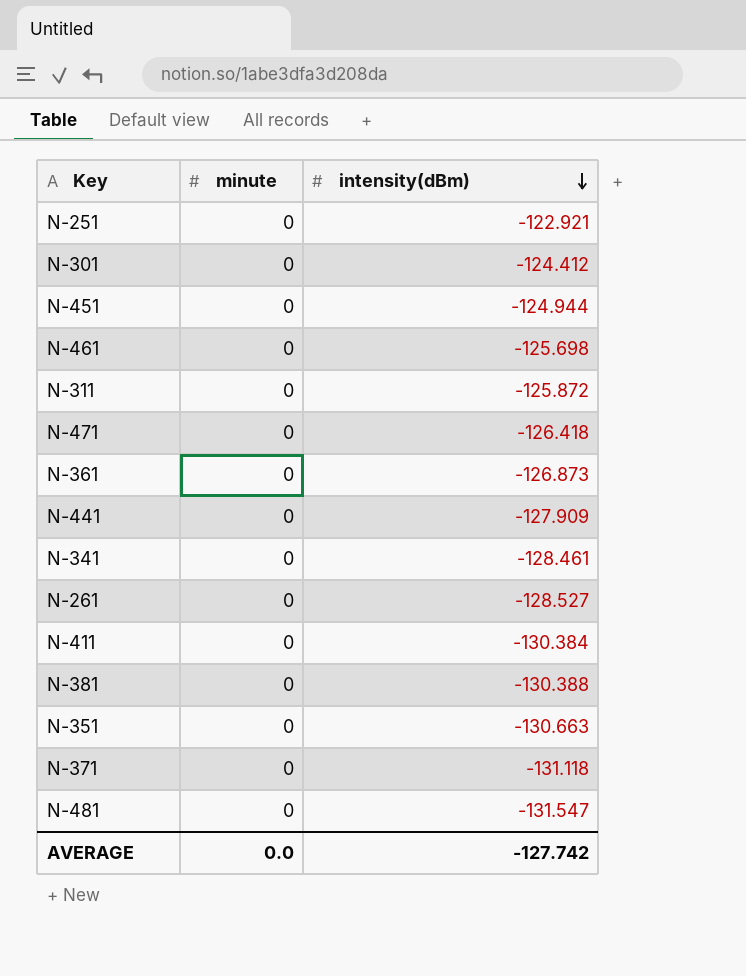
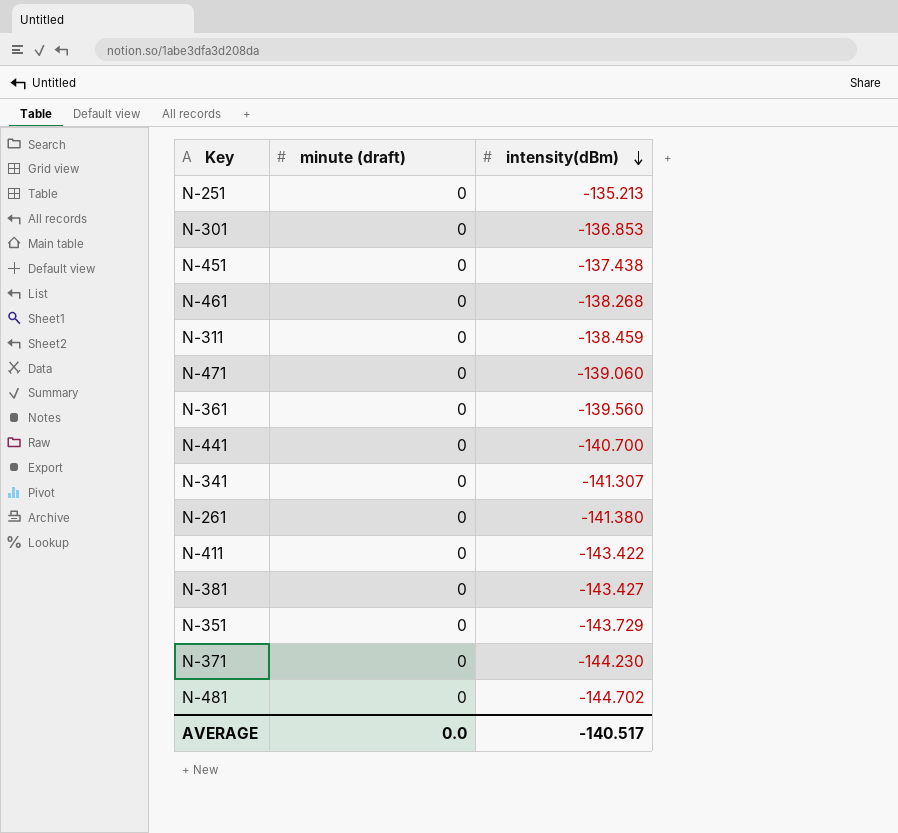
column name: minute -> minute (draft)
N-251 | intensity(dBm): -122.921 -> -135.213
N-301 | intensity(dBm): -124.412 -> -136.853
N-451 | intensity(dBm): -124.944 -> -137.438
N-461 | intensity(dBm): -125.698 -> -138.268
N-311 | intensity(dBm): -125.872 -> -138.459
N-471 | intensity(dBm): -126.418 -> -139.060
N-361 | intensity(dBm): -126.873 -> -139.560
N-441 | intensity(dBm): -127.909 -> -140.700
N-341 | intensity(dBm): -128.461 -> -141.307
N-261 | intensity(dBm): -128.527 -> -141.380
N-411 | intensity(dBm): -130.384 -> -143.422
N-381 | intensity(dBm): -130.388 -> -143.427
N-351 | intensity(dBm): -130.663 -> -143.729
N-371 | intensity(dBm): -131.118 -> -144.230
N-481 | intensity(dBm): -131.547 -> -144.702
AVERAGE | intensity(dBm): -127.742 -> -140.517

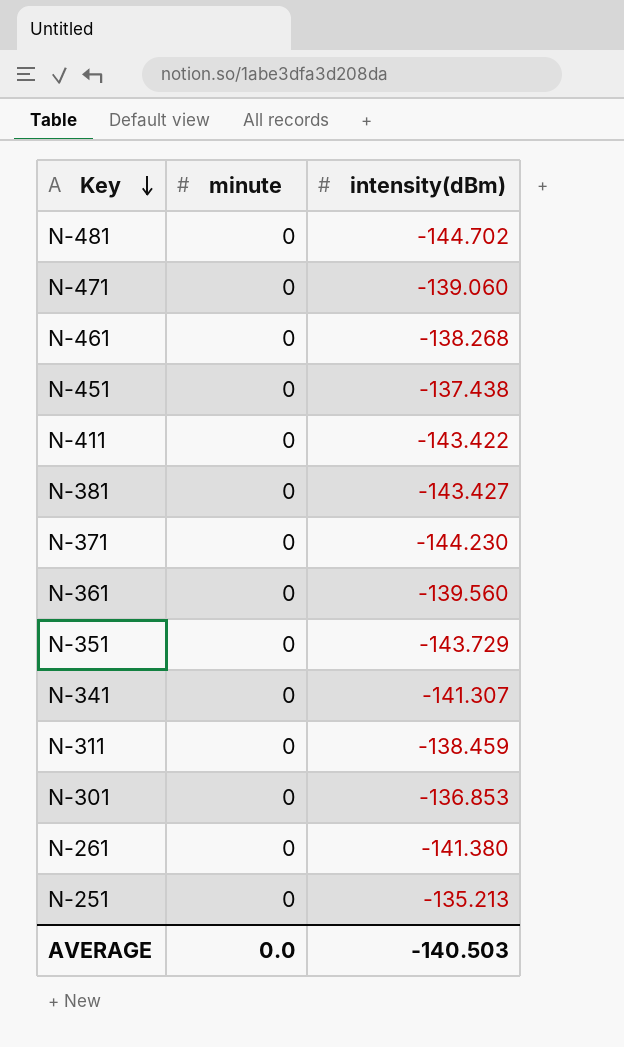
row order: intensity(dBm) descending -> Key descending
column name: minute (draft) -> minute
row N-441: 0 | -140.700 -> none
AVERAGE | intensity(dBm): -140.517 -> -140.503

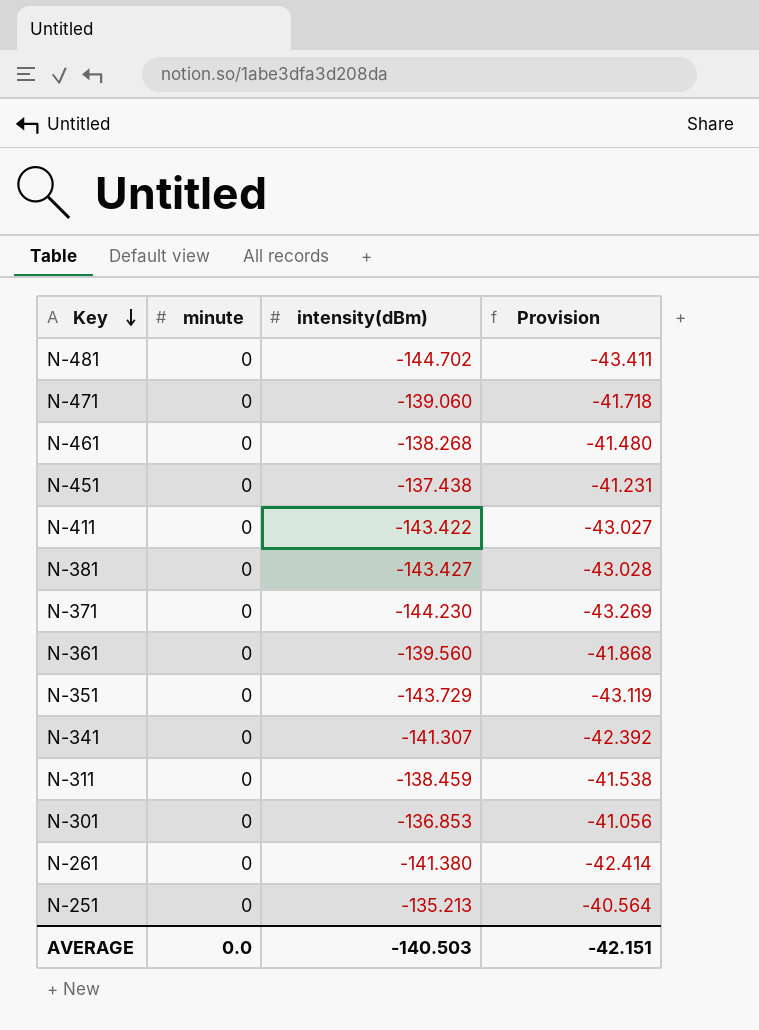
column Provision | formula: none -> [intensity(dBm)] * 0.3

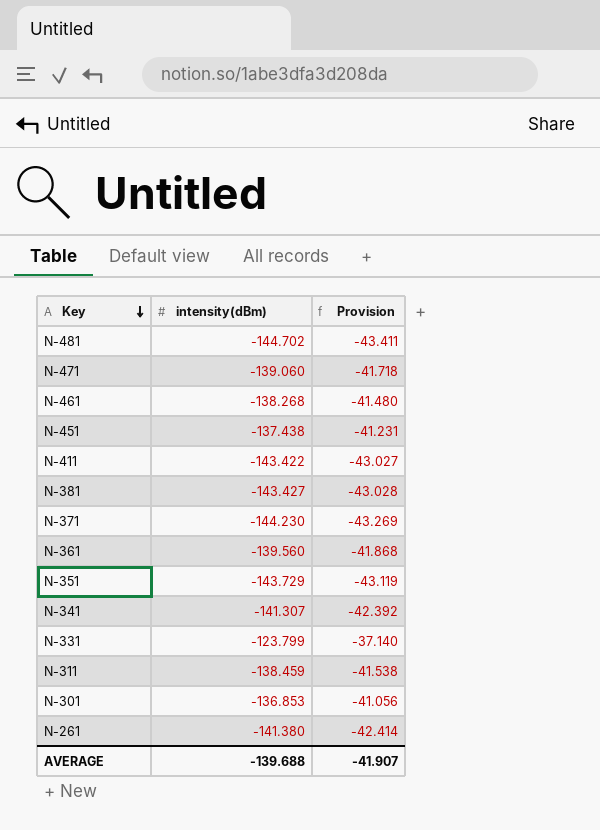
column minute | position: 2 -> none
row N-251: 0 | -135.213 | -40.564 -> none
row N-331: none -> -123.799 | -37.140
AVERAGE | intensity(dBm): -140.503 -> -139.688
AVERAGE | Provision: -42.151 -> -41.907

